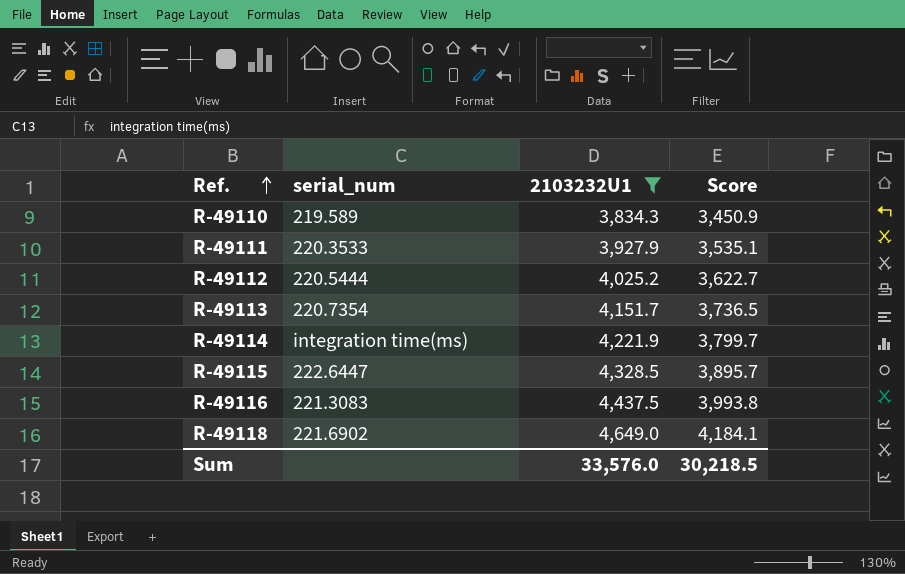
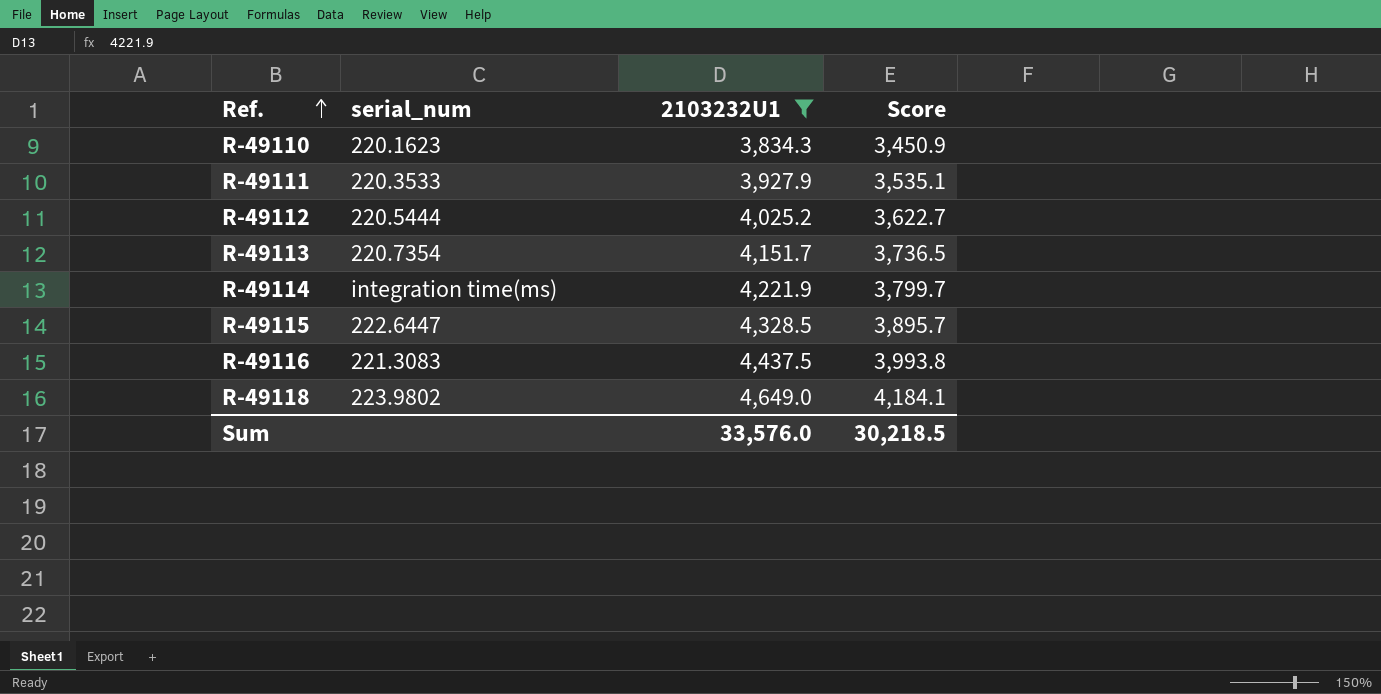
R-49110 | serial_num: 219.589 -> 220.1623
R-49118 | serial_num: 221.6902 -> 223.9802

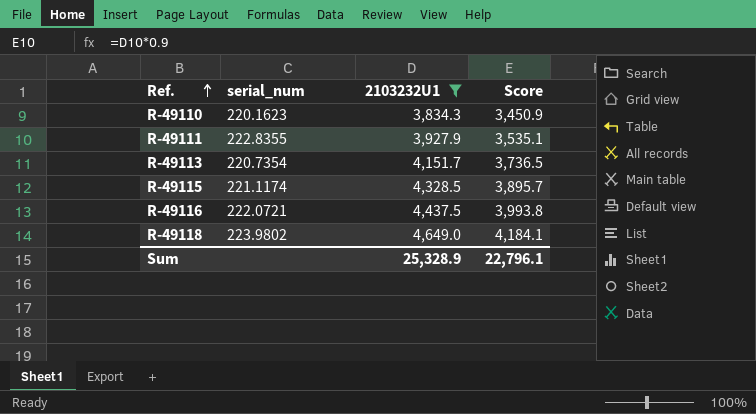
row R-49112: 220.5444 | 4,025.2 | 3,622.7 -> none
row R-49114: integration time(ms) | 4,221.9 | 3,799.7 -> none
R-49111 | serial_num: 220.3533 -> 222.8355
R-49115 | serial_num: 222.6447 -> 221.1174
R-49116 | serial_num: 221.3083 -> 222.0721
Sum | 2103232U1: 33,576.0 -> 25,328.9
Sum | Score: 30,218.5 -> 22,796.1

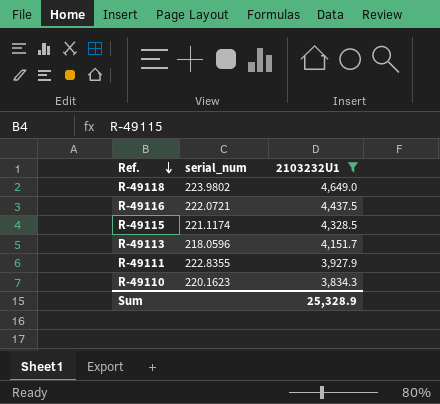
row order: Ref. ascending -> Ref. descending
column Score | formula: [2103232U1] * 0.9 -> none
R-49113 | serial_num: 220.7354 -> 218.0596

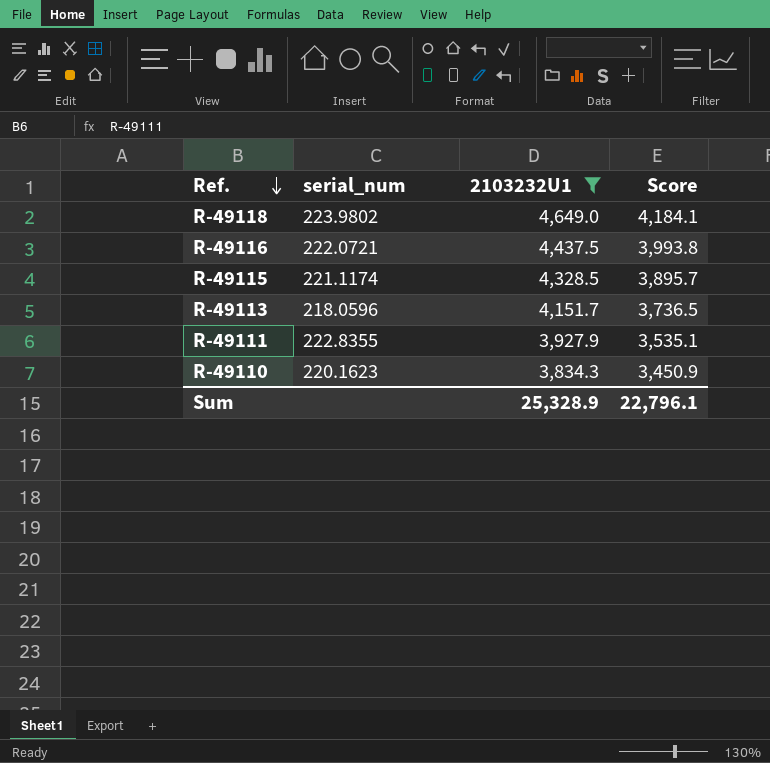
column Score | formula: none -> [2103232U1] * 0.9

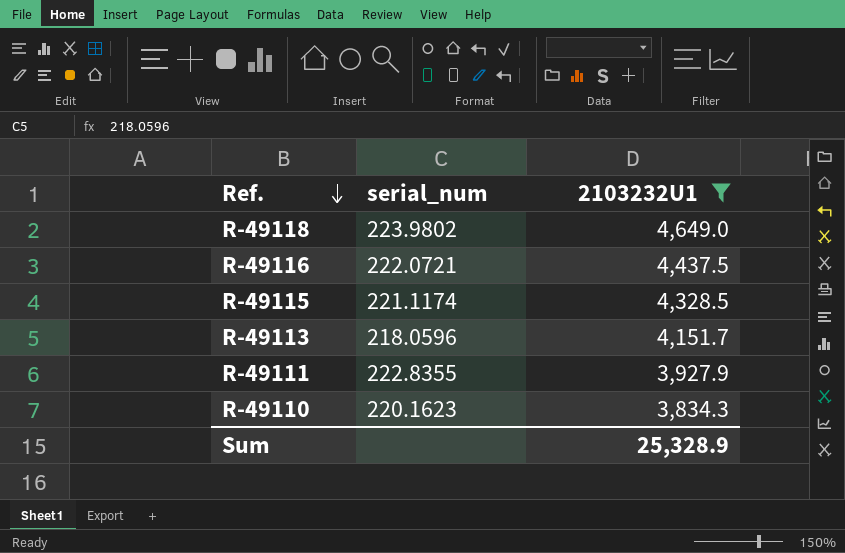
column Score | formula: [2103232U1] * 0.9 -> none

